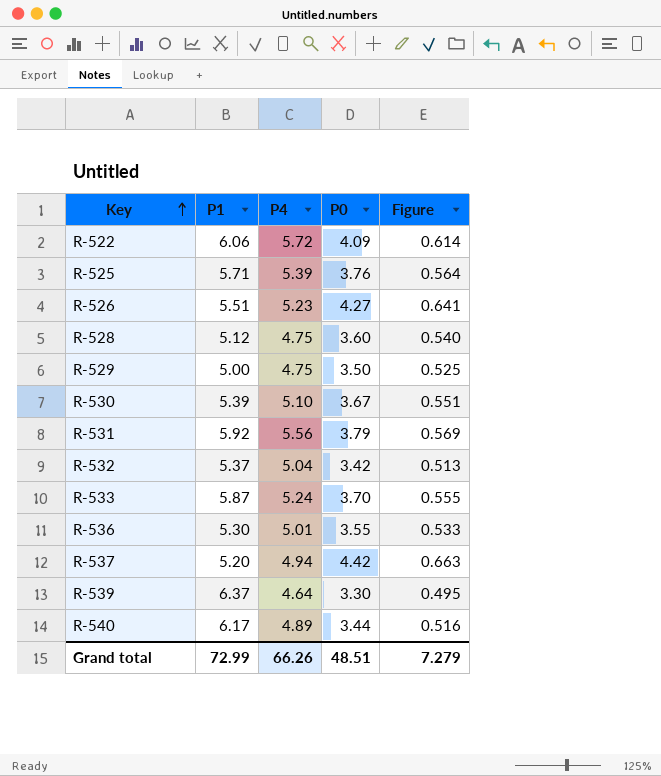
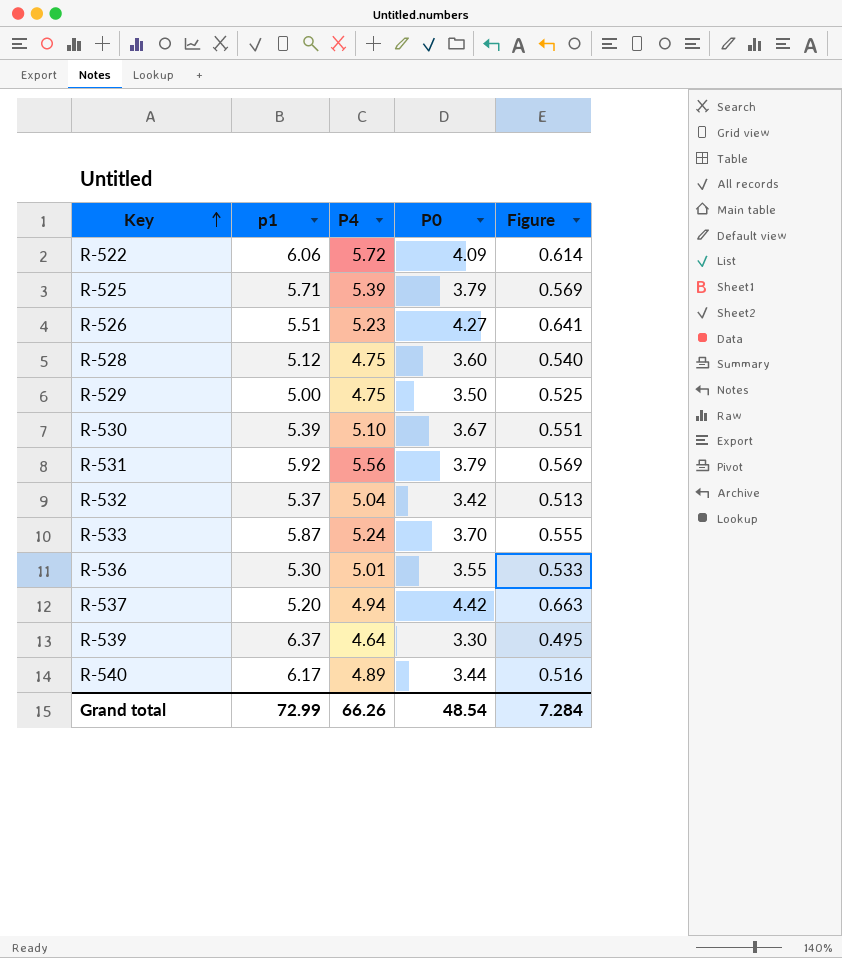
column name: P1 -> p1
R-525 | P0: 3.76 -> 3.79
R-525 | Figure: 0.564 -> 0.569
Grand total | P0: 48.51 -> 48.54
Grand total | Figure: 7.279 -> 7.284

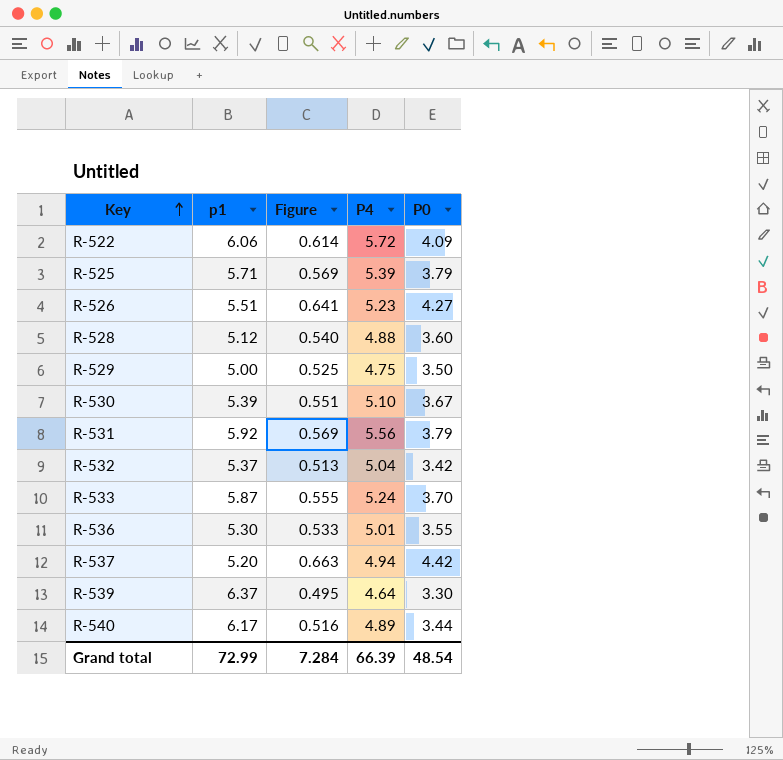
column Figure | position: 5 -> 3
R-528 | P4: 4.75 -> 4.88
Grand total | P4: 66.26 -> 66.39

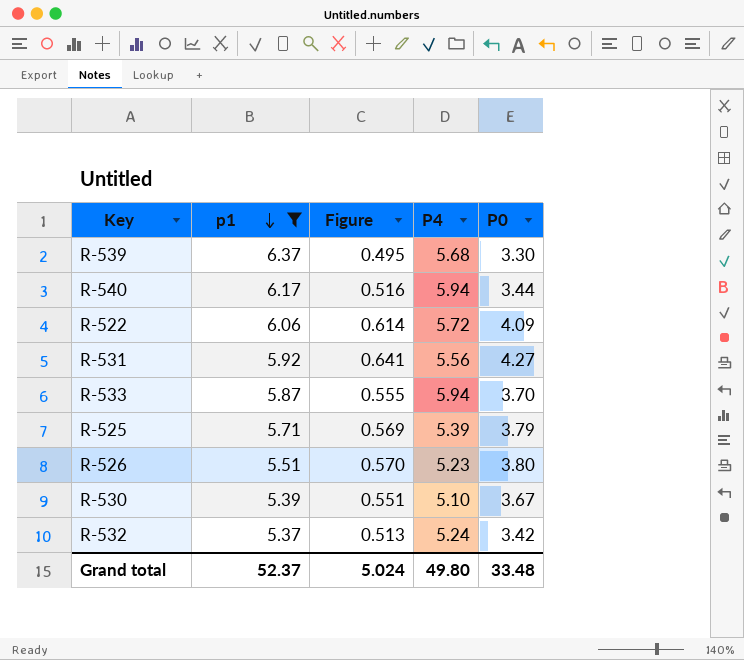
filter: none -> p1 >= 5.37
row order: Key ascending -> p1 descending
R-539 | P4: 4.64 -> 5.68
R-540 | P4: 4.89 -> 5.94
R-531 | Figure: 0.569 -> 0.641
R-531 | P0: 3.79 -> 4.27
R-533 | P4: 5.24 -> 5.94
R-526 | Figure: 0.641 -> 0.570
R-526 | P0: 4.27 -> 3.80
R-532 | P4: 5.04 -> 5.24
Grand total | p1: 72.99 -> 52.37
Grand total | Figure: 7.284 -> 5.024
Grand total | P4: 66.39 -> 49.80
Grand total | P0: 48.54 -> 33.48

